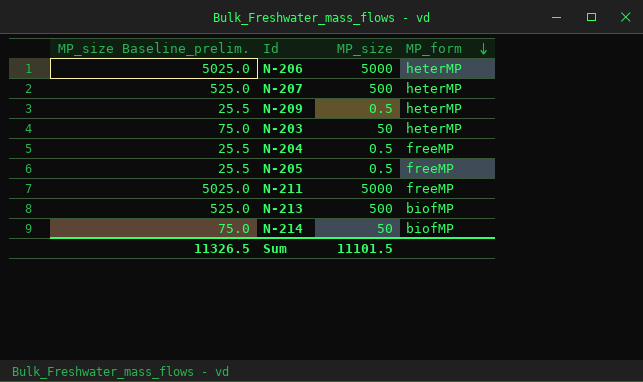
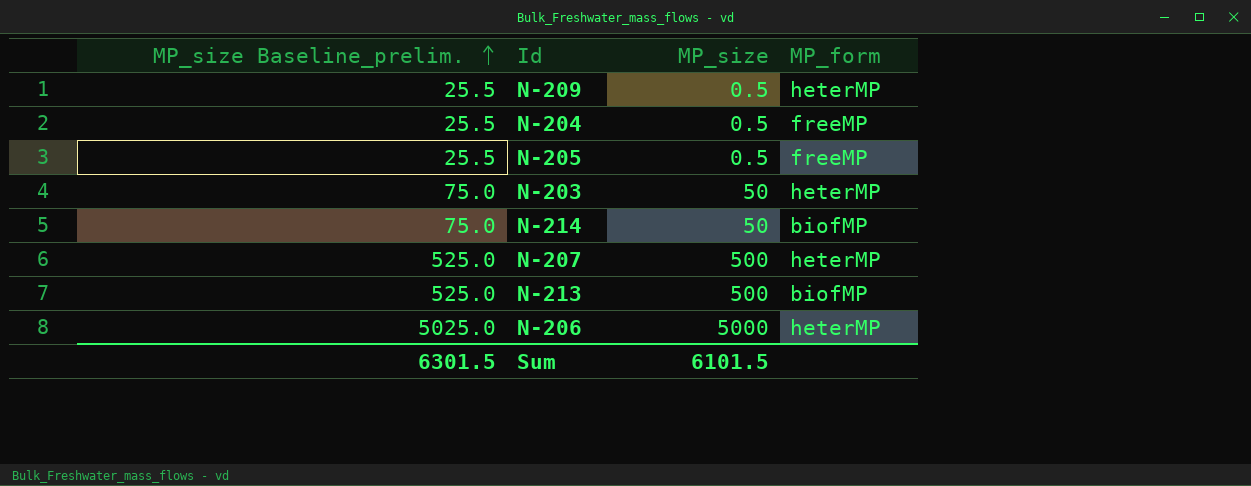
row order: MP_form descending -> MP_size Baseline_prelim. ascending
row N-211: 5025.0 | 5000 | freeMP -> none
Sum | MP_size Baseline_prelim.: 11326.5 -> 6301.5
Sum | MP_size: 11101.5 -> 6101.5

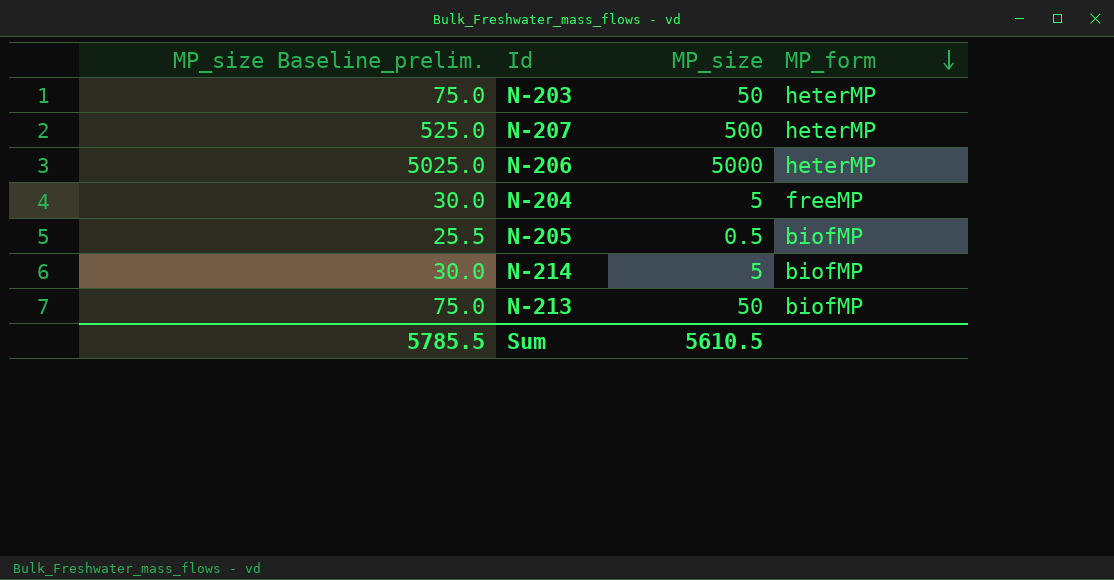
row order: MP_size Baseline_prelim. ascending -> MP_form descending
row N-209: 25.5 | 0.5 | heterMP -> none
N-204 | MP_size Baseline_prelim.: 25.5 -> 30.0
N-204 | MP_size: 0.5 -> 5
N-205 | MP_form: freeMP -> biofMP
N-214 | MP_size Baseline_prelim.: 75.0 -> 30.0
N-214 | MP_size: 50 -> 5
N-213 | MP_size Baseline_prelim.: 525.0 -> 75.0
N-213 | MP_size: 500 -> 50
Sum | MP_size Baseline_prelim.: 6301.5 -> 5785.5
Sum | MP_size: 6101.5 -> 5610.5

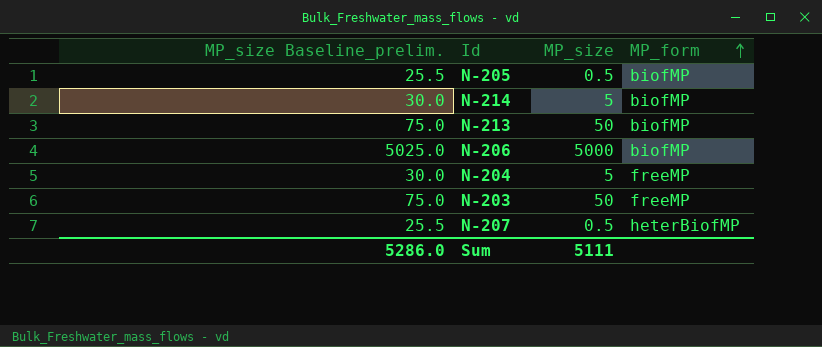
row order: MP_form descending -> MP_form ascending
N-206 | MP_form: heterMP -> biofMP
N-203 | MP_form: heterMP -> freeMP
N-207 | MP_size Baseline_prelim.: 525.0 -> 25.5
N-207 | MP_size: 500 -> 0.5
N-207 | MP_form: heterMP -> heterBiofMP
Sum | MP_size Baseline_prelim.: 5785.5 -> 5286.0
Sum | MP_size: 5610.5 -> 5111

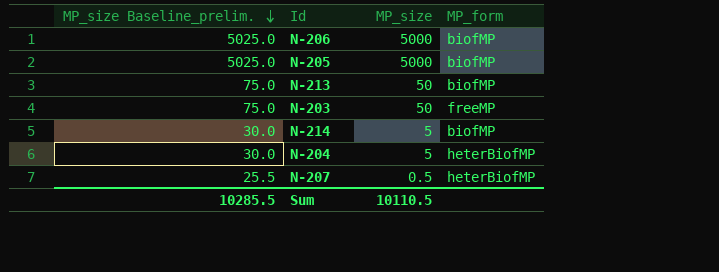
row order: MP_form ascending -> MP_size Baseline_prelim. descending
N-205 | MP_size Baseline_prelim.: 25.5 -> 5025.0
N-205 | MP_size: 0.5 -> 5000
N-204 | MP_form: freeMP -> heterBiofMP
Sum | MP_size Baseline_prelim.: 5286.0 -> 10285.5
Sum | MP_size: 5111 -> 10110.5

